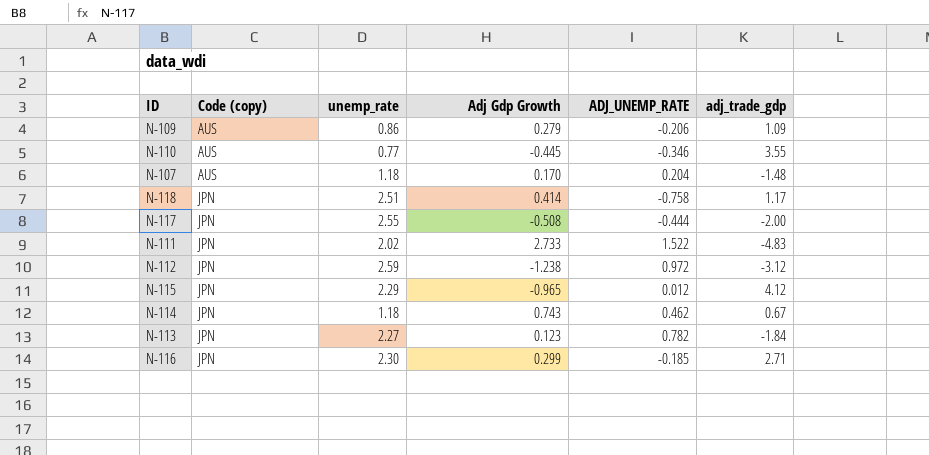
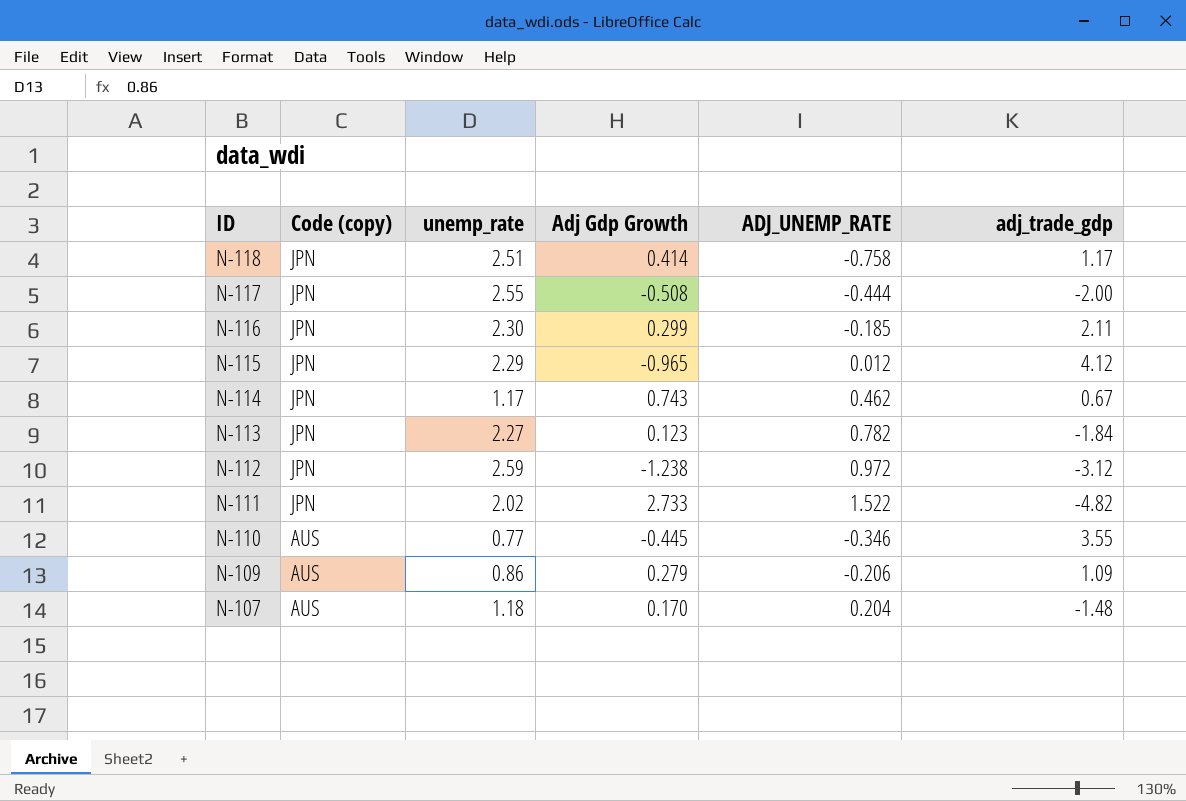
row order: Code (copy) ascending -> ID descending
N-116 | adj_trade_gdp: 2.71 -> 2.11
N-114 | unemp_rate: 1.18 -> 1.17
N-111 | adj_trade_gdp: -4.83 -> -4.82

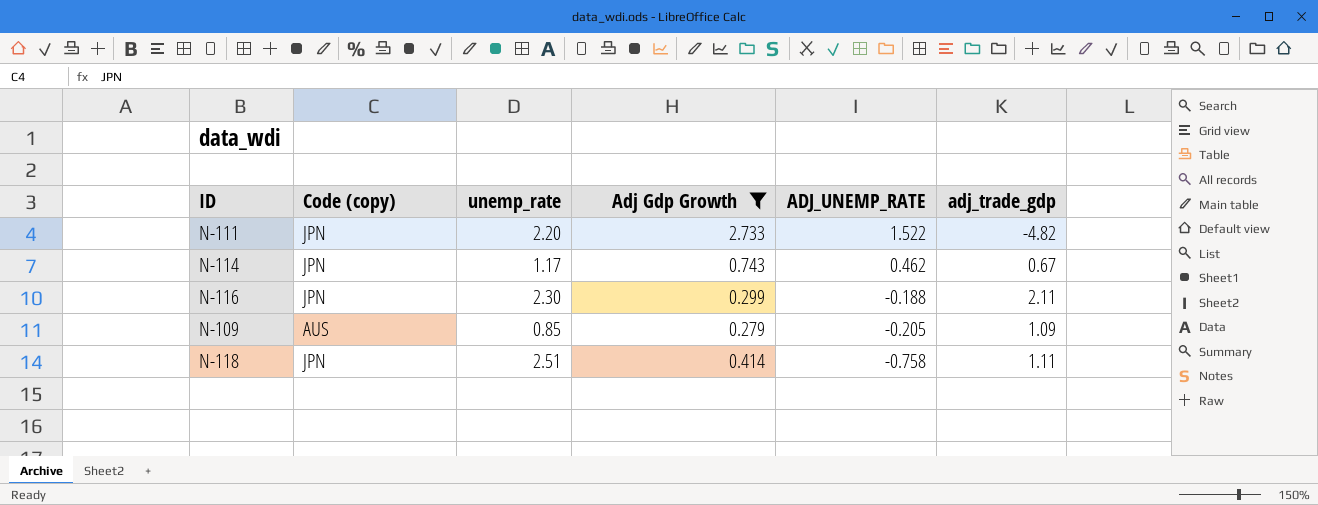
filter: none -> Adj Gdp Growth >= 0.279
row order: ID descending -> ADJ_UNEMP_RATE descending
N-111 | unemp_rate: 2.02 -> 2.20
N-116 | ADJ_UNEMP_RATE: -0.185 -> -0.188
N-109 | unemp_rate: 0.86 -> 0.85
N-109 | ADJ_UNEMP_RATE: -0.206 -> -0.205
N-118 | adj_trade_gdp: 1.17 -> 1.11

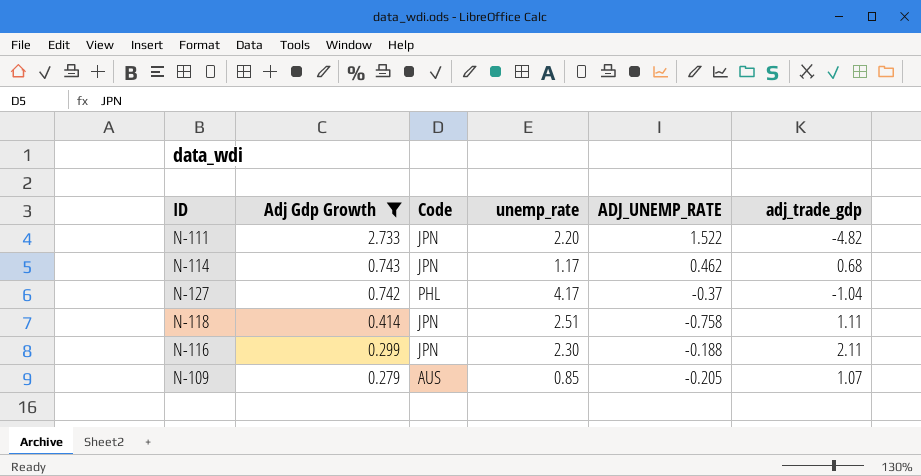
row order: ADJ_UNEMP_RATE descending -> Adj Gdp Growth descending
column Adj Gdp Growth | position: 4 -> 2
column name: Code (copy) -> Code
N-114 | adj_trade_gdp: 0.67 -> 0.68
row N-127: none -> 0.742 | PHL | 4.17 | -0.37 | -1.04
N-109 | adj_trade_gdp: 1.09 -> 1.07

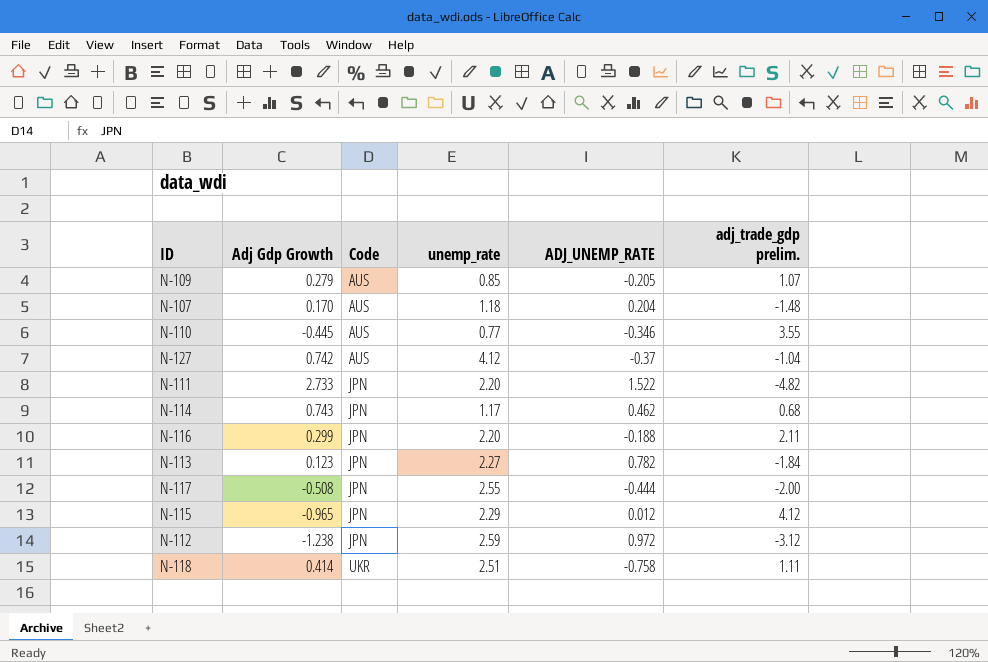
filter: Adj Gdp Growth >= 0.279 -> none
row order: Adj Gdp Growth descending -> Code ascending
column name: adj_trade_gdp -> adj_trade_gdp prelim.
N-127 | Code: PHL -> AUS
N-127 | unemp_rate: 4.17 -> 4.12
N-116 | unemp_rate: 2.30 -> 2.20
N-118 | Code: JPN -> UKR

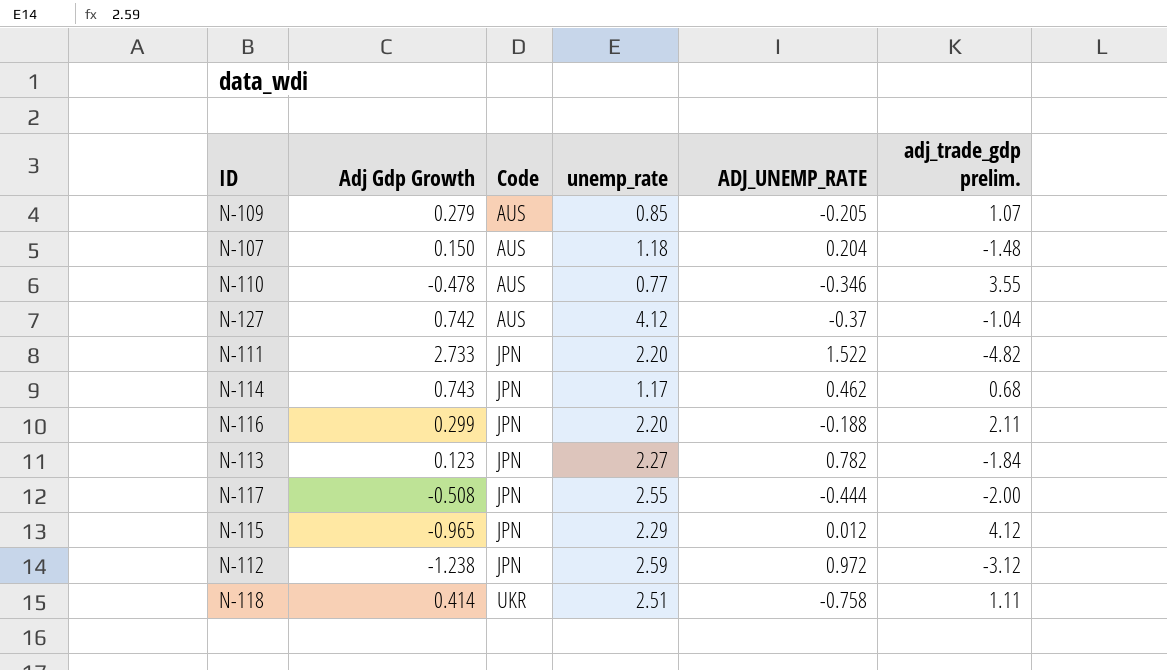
N-107 | Adj Gdp Growth: 0.170 -> 0.150
N-110 | Adj Gdp Growth: -0.445 -> -0.478

